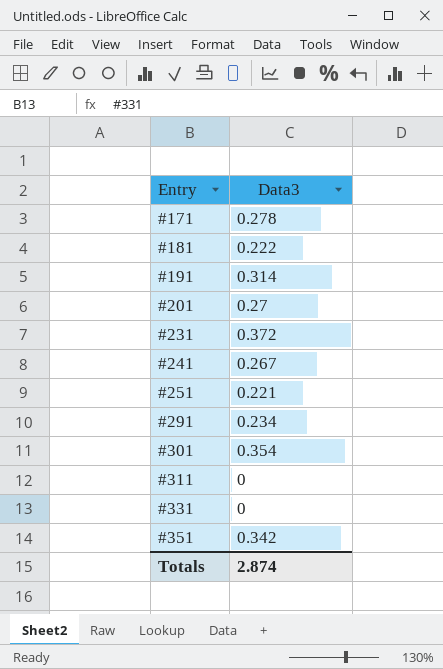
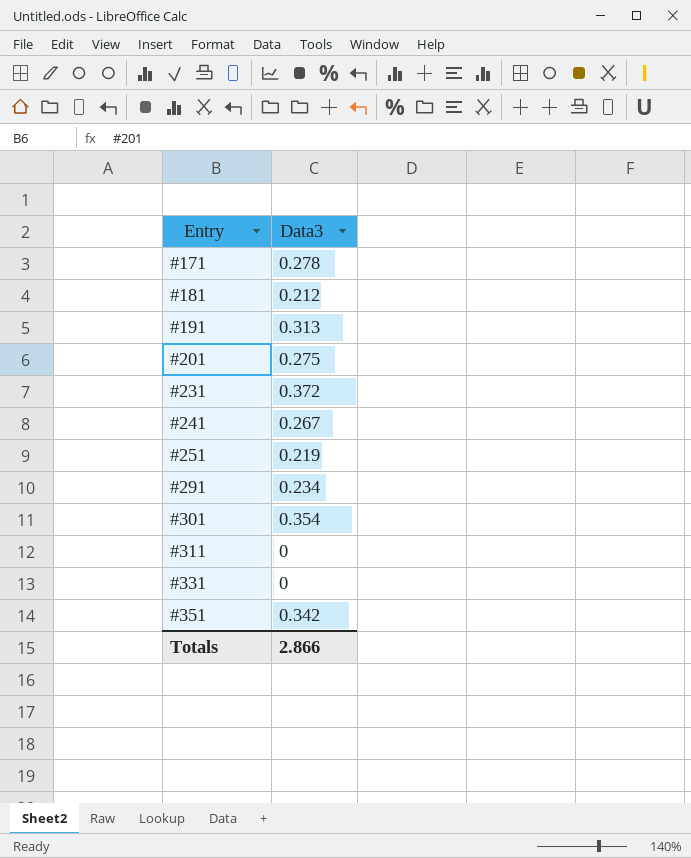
#181 | Data3: 0.222 -> 0.212
#191 | Data3: 0.314 -> 0.313
#201 | Data3: 0.27 -> 0.275
#251 | Data3: 0.221 -> 0.219
Totals | Data3: 2.874 -> 2.866

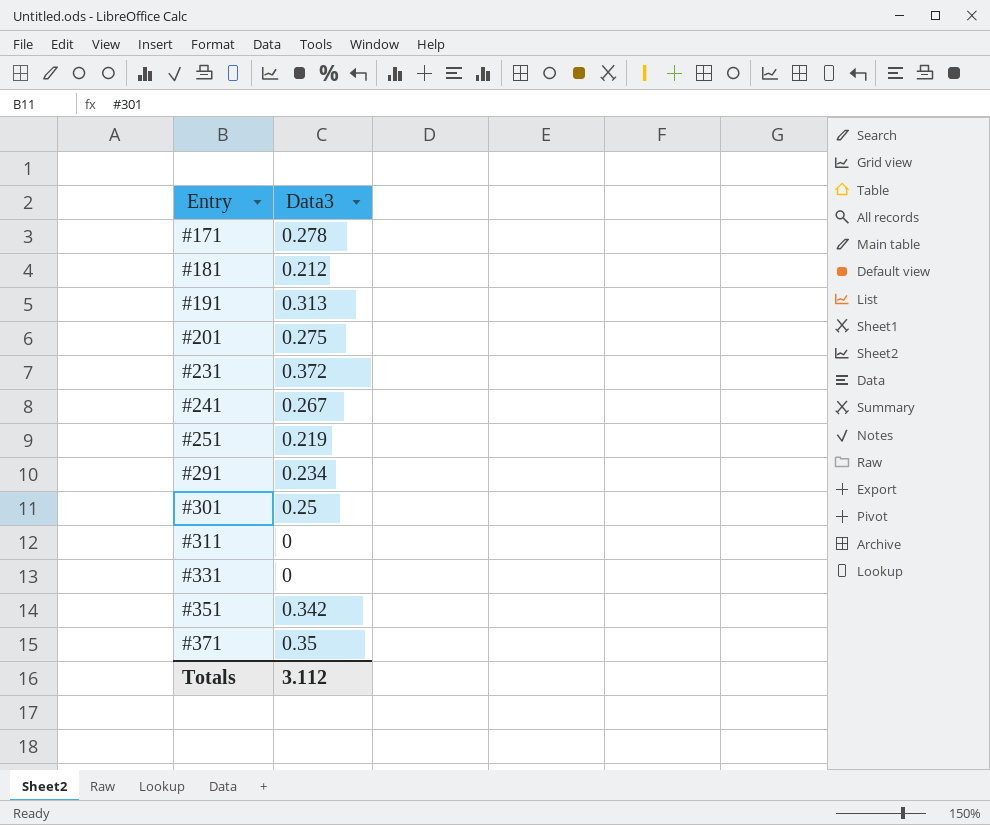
#301 | Data3: 0.354 -> 0.25
row #371: none -> 0.35
Totals | Data3: 2.866 -> 3.112

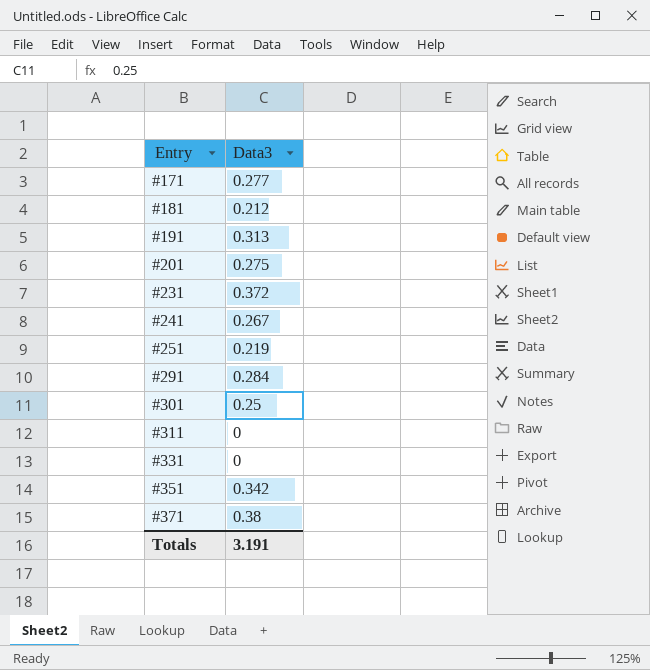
#171 | Data3: 0.278 -> 0.277
#291 | Data3: 0.234 -> 0.284
#371 | Data3: 0.35 -> 0.38
Totals | Data3: 3.112 -> 3.191

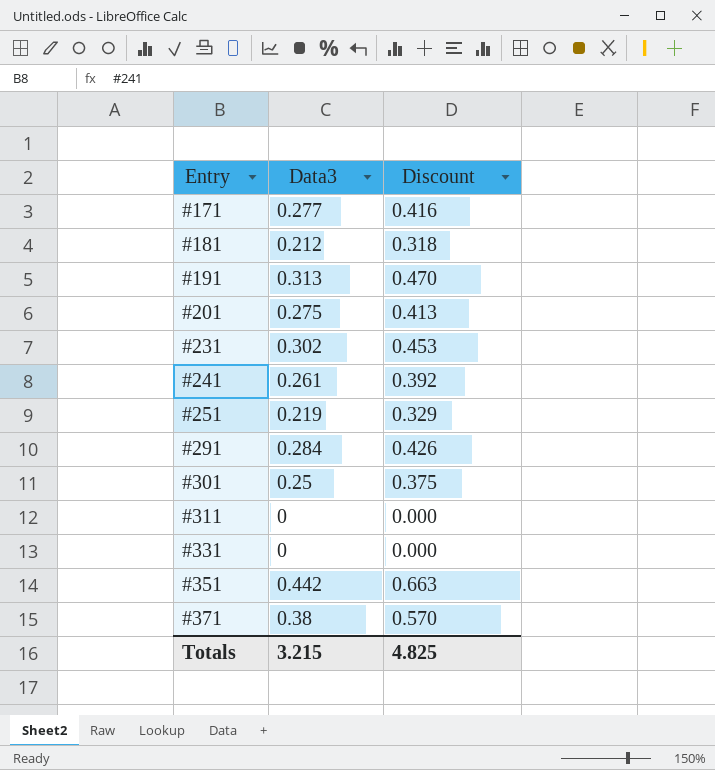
column Discount | formula: none -> [Data3] * 1.5
#231 | Data3: 0.372 -> 0.302
#241 | Data3: 0.267 -> 0.261
#351 | Data3: 0.342 -> 0.442
Totals | Data3: 3.191 -> 3.215

